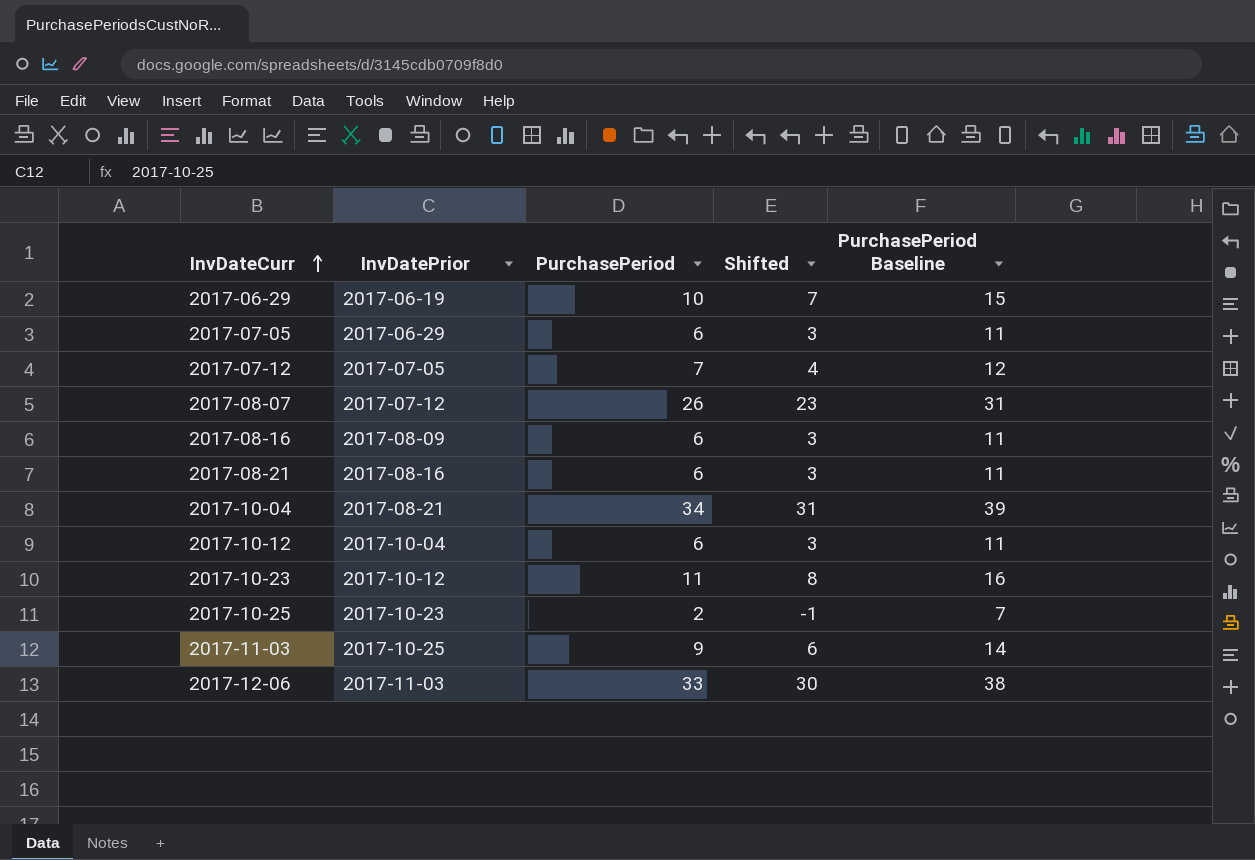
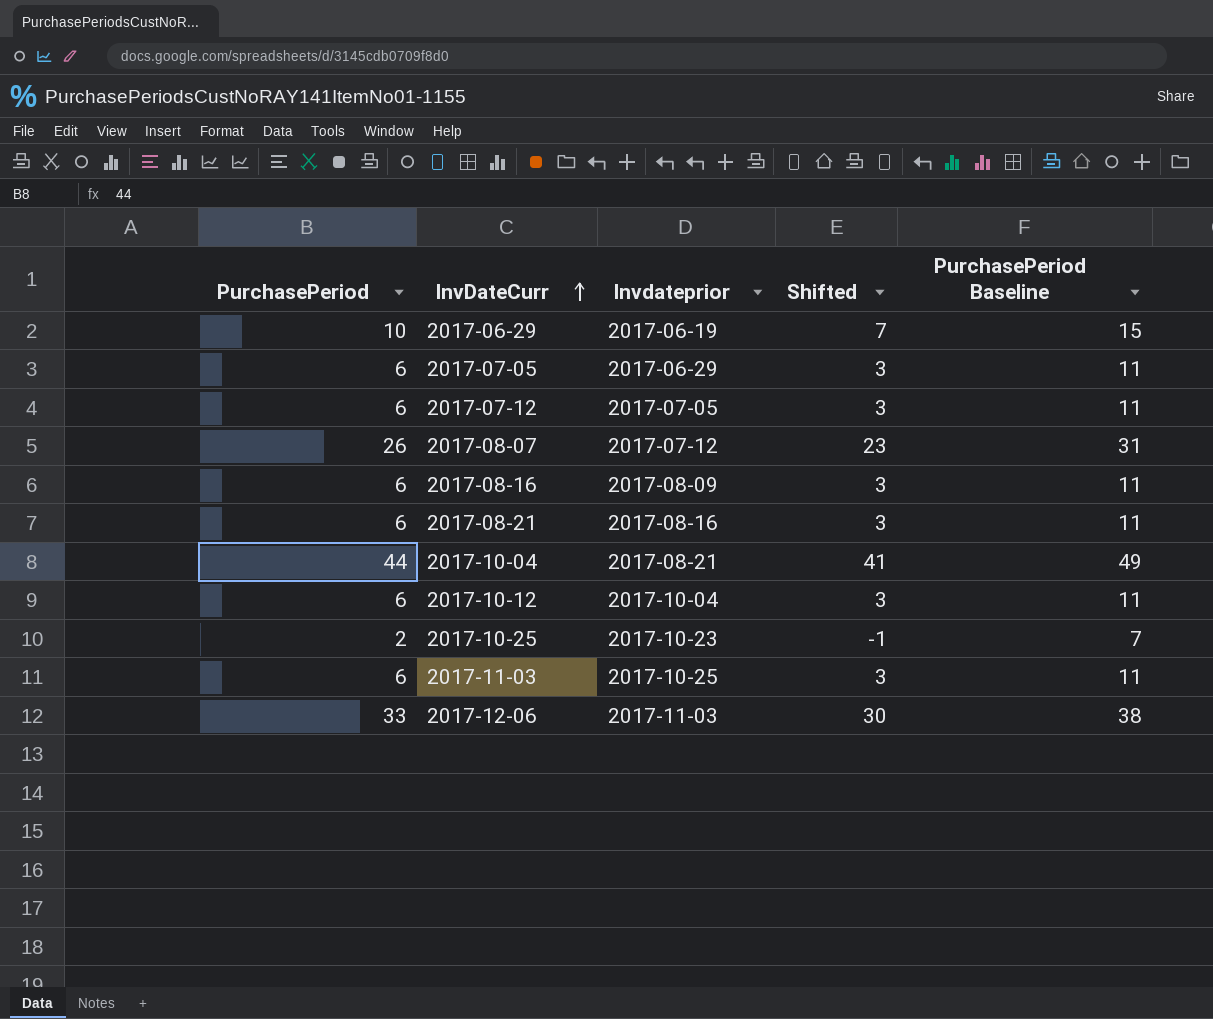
column PurchasePeriod | position: 3 -> 1
column name: InvDatePrior -> Invdateprior
row 2017-10-23: 2017-10-12 | 11 | 8 | 16 -> none
2017-07-12 | PurchasePeriod: 7 -> 6
2017-07-12 | Shifted: 4 -> 3
2017-07-12 | PurchasePeriod Baseline: 12 -> 11
2017-10-04 | PurchasePeriod: 34 -> 44
2017-10-04 | Shifted: 31 -> 41
2017-10-04 | PurchasePeriod Baseline: 39 -> 49
2017-11-03 | PurchasePeriod: 9 -> 6
2017-11-03 | Shifted: 6 -> 3
2017-11-03 | PurchasePeriod Baseline: 14 -> 11

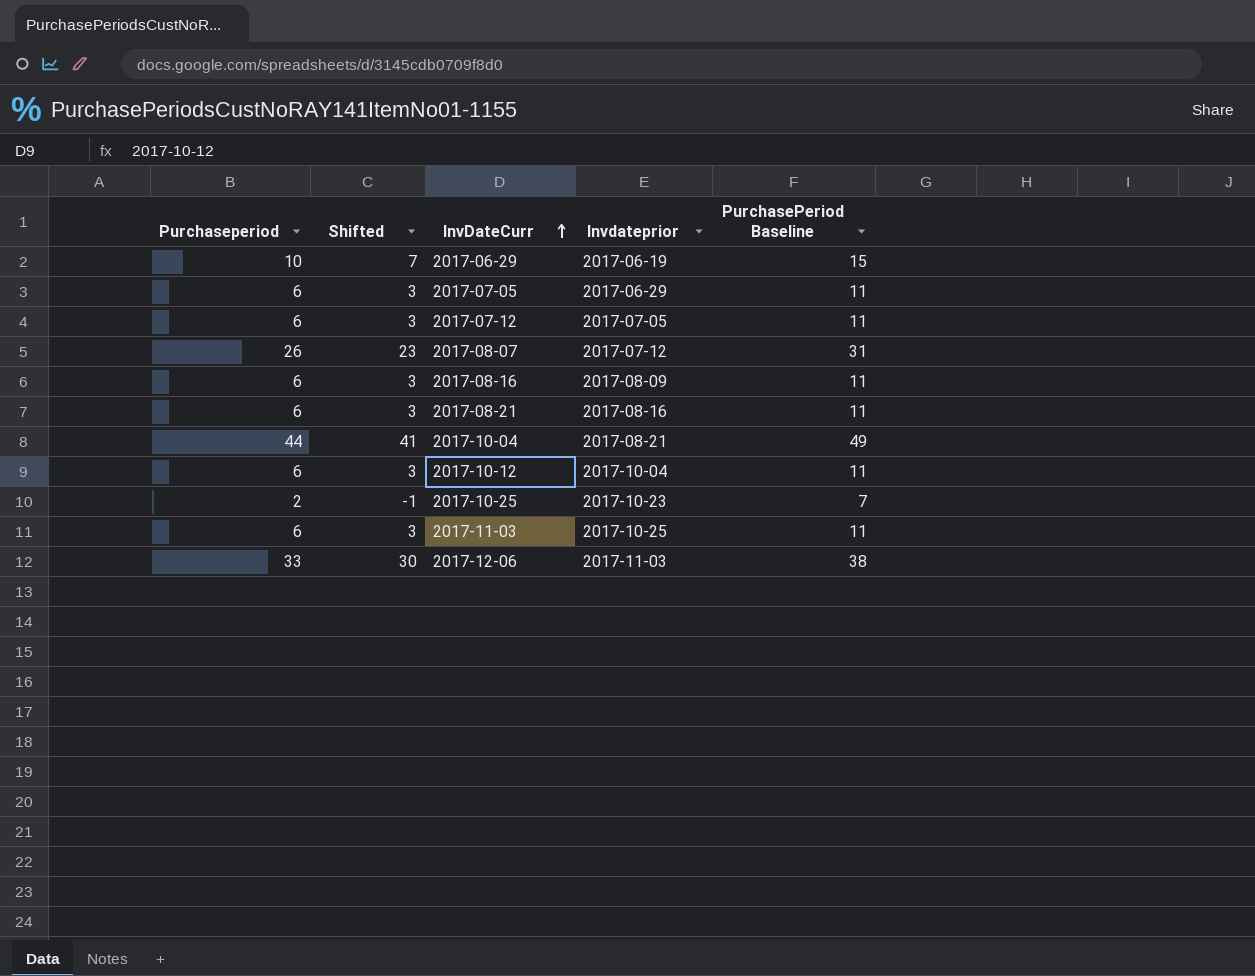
column name: PurchasePeriod -> Purchaseperiod
column Shifted | position: 4 -> 2

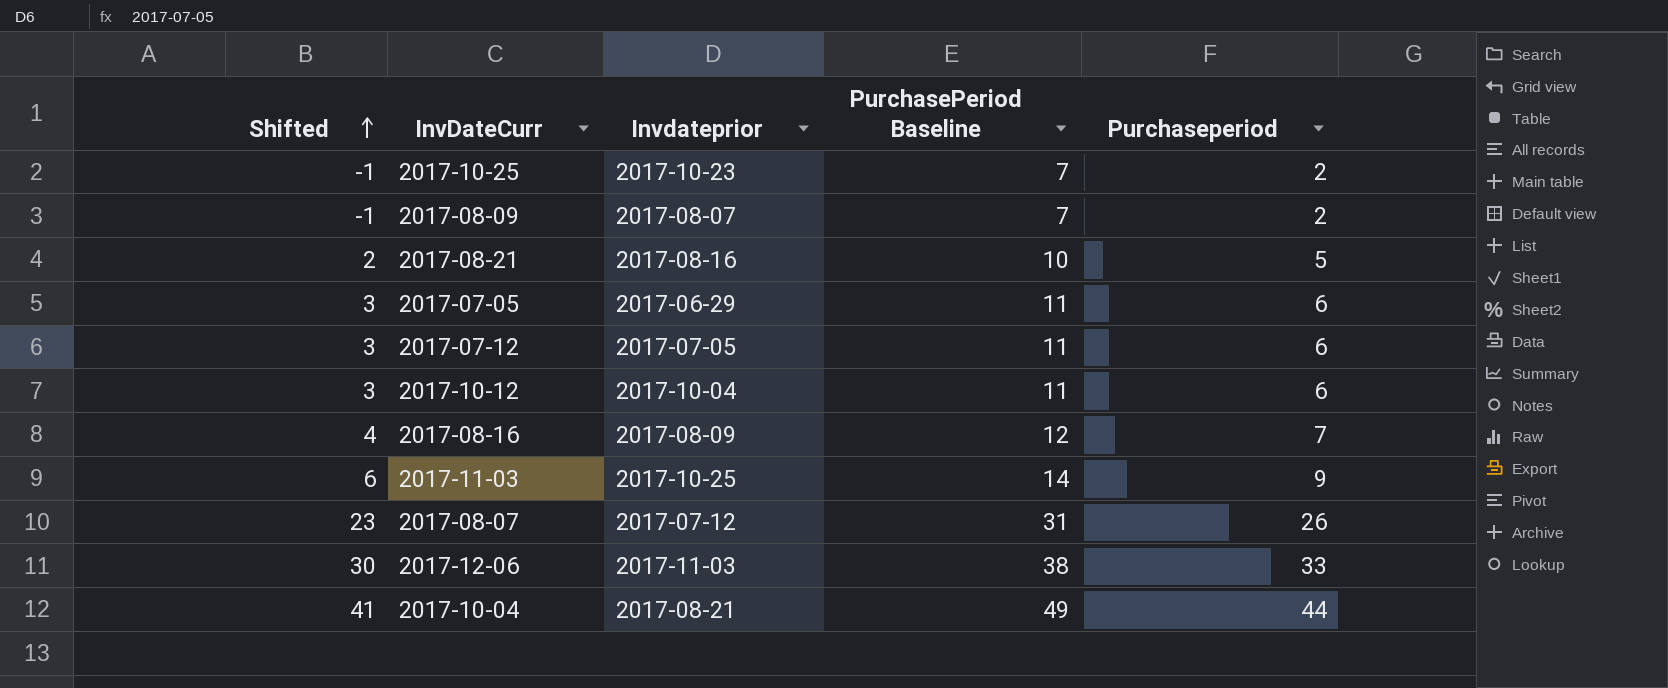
row order: InvDateCurr ascending -> Shifted ascending
column Purchaseperiod | position: 1 -> 5
row 2017-06-29: 10 | 7 | 2017-06-19 | 15 -> none
row 2017-08-09: none -> -1 | 2017-08-07 | 7 | 2
2017-08-21 | Shifted: 3 -> 2
2017-08-21 | PurchasePeriod Baseline: 11 -> 10
2017-08-21 | Purchaseperiod: 6 -> 5
2017-08-16 | Shifted: 3 -> 4
2017-08-16 | PurchasePeriod Baseline: 11 -> 12
2017-08-16 | Purchaseperiod: 6 -> 7
2017-11-03 | Shifted: 3 -> 6
2017-11-03 | PurchasePeriod Baseline: 11 -> 14
2017-11-03 | Purchaseperiod: 6 -> 9

